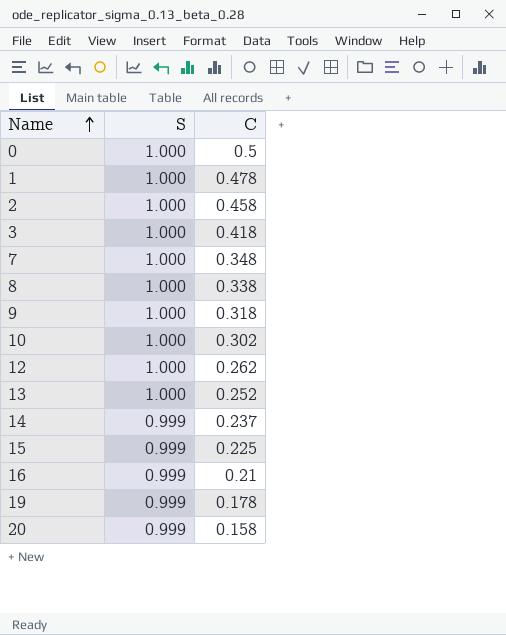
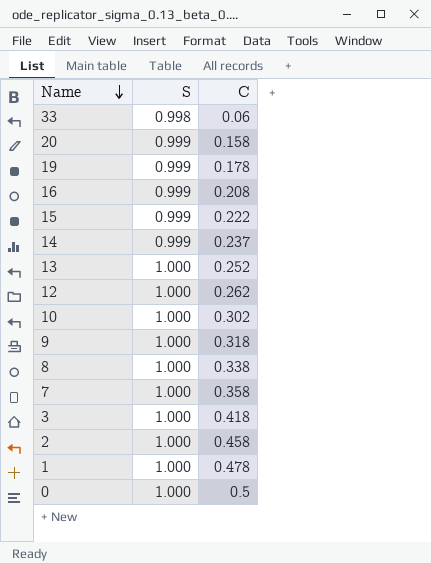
row order: Name ascending -> Name descending
row 33: none -> 0.998 | 0.06
16 | C: 0.21 -> 0.208
15 | C: 0.225 -> 0.222
7 | C: 0.348 -> 0.358

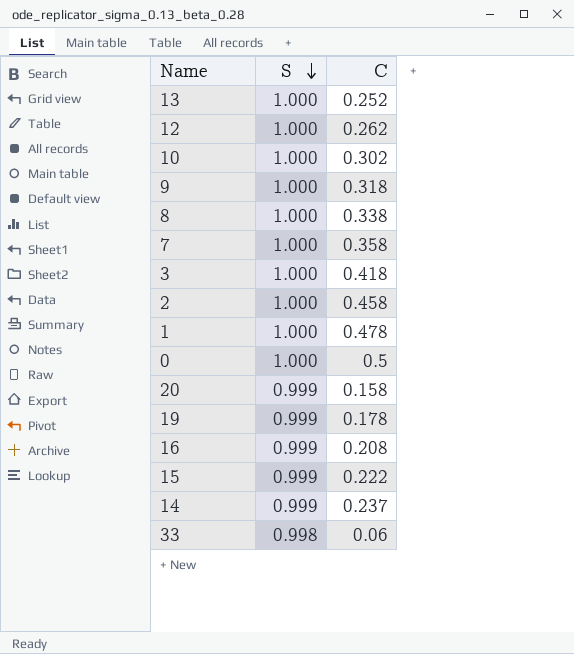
row order: Name descending -> S descending

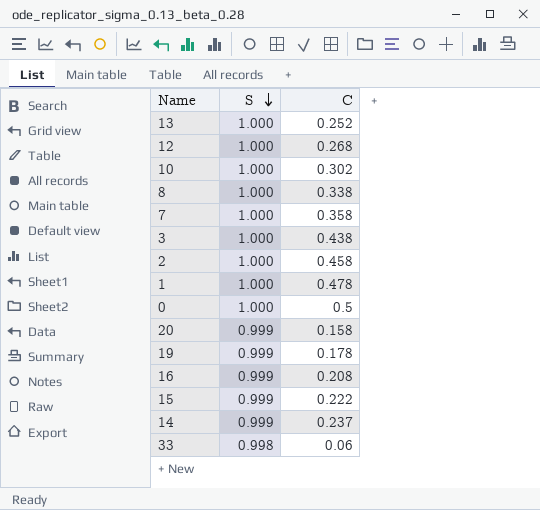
row 9: 1.000 | 0.318 -> none
12 | C: 0.262 -> 0.268
3 | C: 0.418 -> 0.438

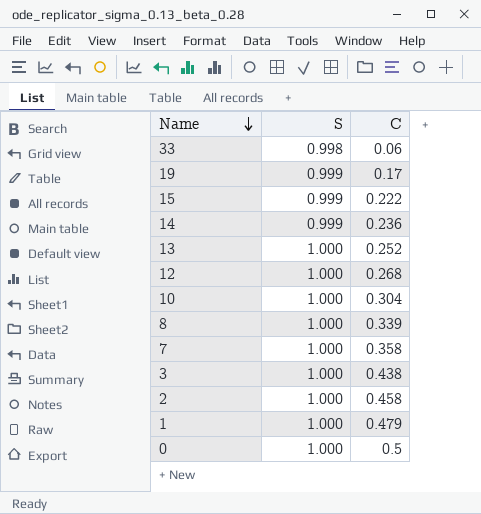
row order: S descending -> Name descending
row 20: 0.999 | 0.158 -> none
row 16: 0.999 | 0.208 -> none
19 | C: 0.178 -> 0.17
14 | C: 0.237 -> 0.236
10 | C: 0.302 -> 0.304
8 | C: 0.338 -> 0.339
1 | C: 0.478 -> 0.479

